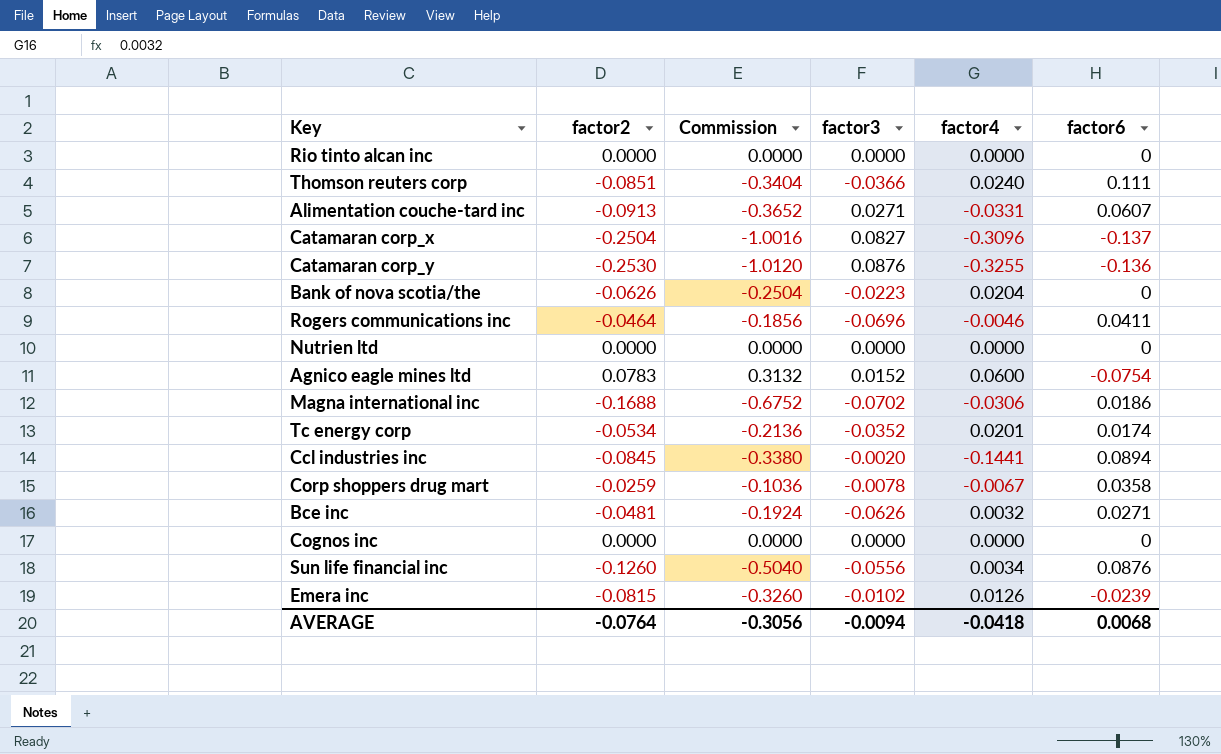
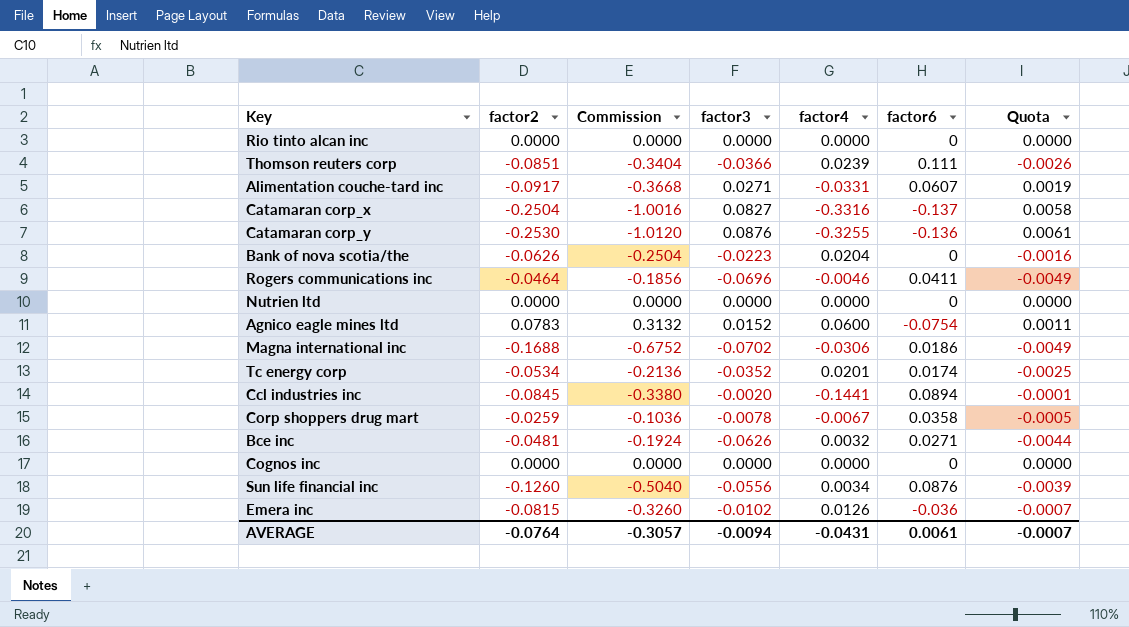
column Quota | formula: none -> [factor3] * 0.07
Thomson reuters corp | factor4: 0.0240 -> 0.0239
Alimentation couche-tard inc | factor2: -0.0913 -> -0.0917
Alimentation couche-tard inc | Commission: -0.3652 -> -0.3668
Catamaran corp_x | factor4: -0.3096 -> -0.3316
Emera inc | factor6: -0.0239 -> -0.036
AVERAGE | Commission: -0.3056 -> -0.3057
AVERAGE | factor4: -0.0418 -> -0.0431
AVERAGE | factor6: 0.0068 -> 0.0061

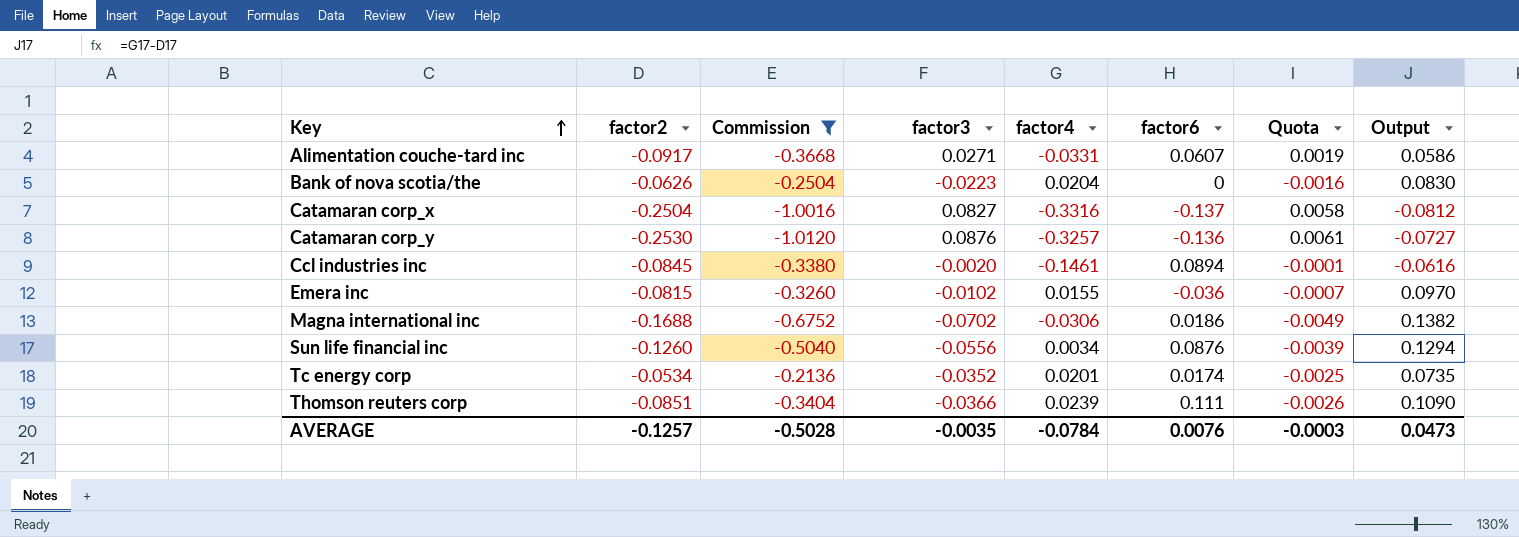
filter: none -> Commission <= -0.2136
row order: none -> Key ascending
column Output | formula: none -> [factor4] - [factor2]
Catamaran corp_y | factor4: -0.3255 -> -0.3257
Ccl industries inc | factor4: -0.1441 -> -0.1461
Emera inc | factor4: 0.0126 -> 0.0155
AVERAGE | factor2: -0.0764 -> -0.1257
AVERAGE | Commission: -0.3057 -> -0.5028
AVERAGE | factor3: -0.0094 -> -0.0035
AVERAGE | factor4: -0.0431 -> -0.0784
AVERAGE | factor6: 0.0061 -> 0.0076
AVERAGE | Quota: -0.0007 -> -0.0003

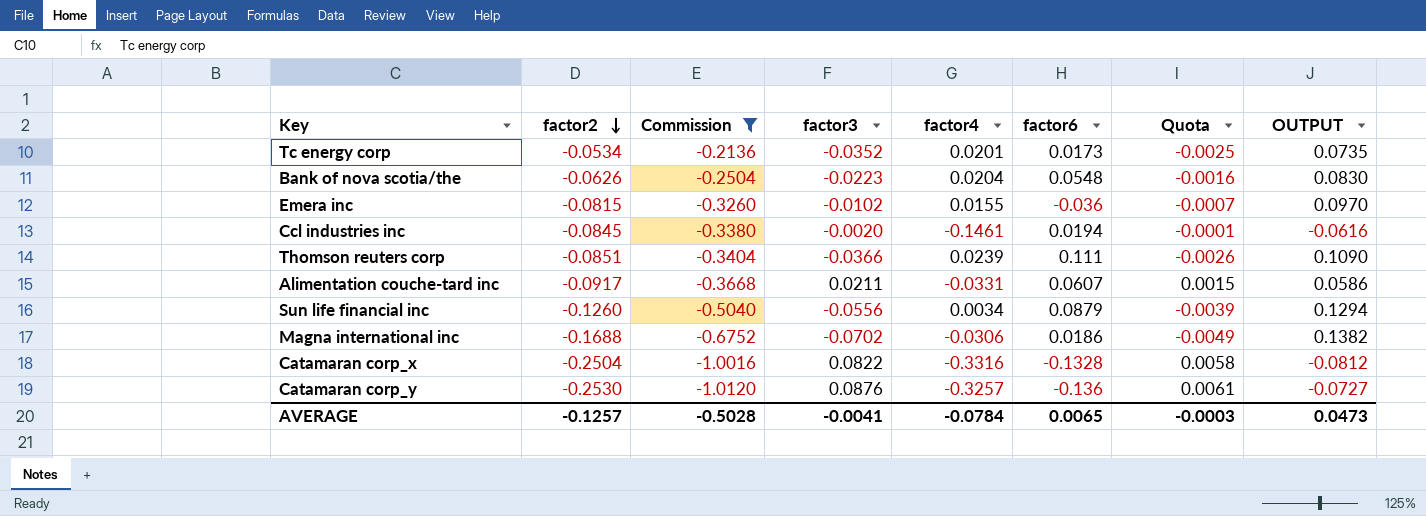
row order: Key ascending -> factor2 descending
column name: Output -> OUTPUT
Tc energy corp | factor6: 0.0174 -> 0.0173
Bank of nova scotia/the | factor6: 0 -> 0.0548
Ccl industries inc | factor6: 0.0894 -> 0.0194
Alimentation couche-tard inc | factor3: 0.0271 -> 0.0211
Alimentation couche-tard inc | Quota: 0.0019 -> 0.0015
Sun life financial inc | factor6: 0.0876 -> 0.0879
Catamaran corp_x | factor3: 0.0827 -> 0.0822
Catamaran corp_x | factor6: -0.137 -> -0.1328
AVERAGE | factor3: -0.0035 -> -0.0041
AVERAGE | factor6: 0.0076 -> 0.0065

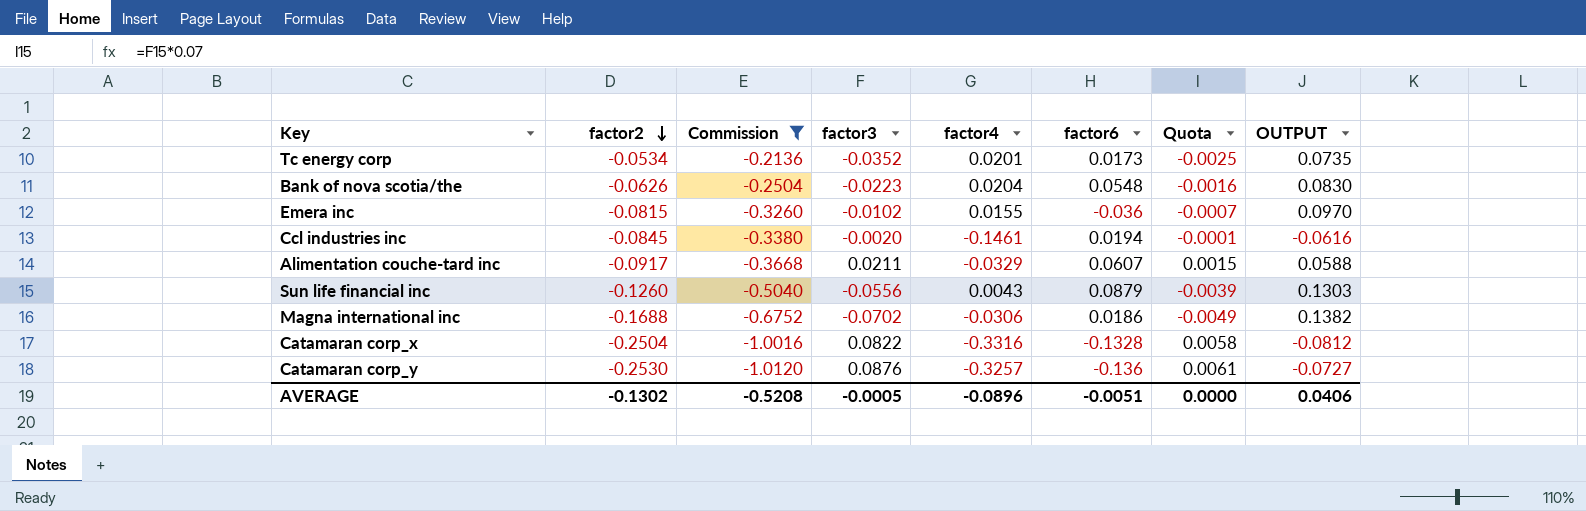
row Thomson reuters corp: -0.0851 | -0.3404 | -0.0366 | 0.0239 | 0.111 | -0.0026 | 0.1090 -> none
Alimentation couche-tard inc | factor4: -0.0331 -> -0.0329
Alimentation couche-tard inc | OUTPUT: 0.0586 -> 0.0588
Sun life financial inc | factor4: 0.0034 -> 0.0043
Sun life financial inc | OUTPUT: 0.1294 -> 0.1303
AVERAGE | factor2: -0.1257 -> -0.1302
AVERAGE | Commission: -0.5028 -> -0.5208
AVERAGE | factor3: -0.0041 -> -0.0005
AVERAGE | factor4: -0.0784 -> -0.0896
AVERAGE | factor6: 0.0065 -> -0.0051
AVERAGE | Quota: -0.0003 -> 0.0000
AVERAGE | OUTPUT: 0.0473 -> 0.0406

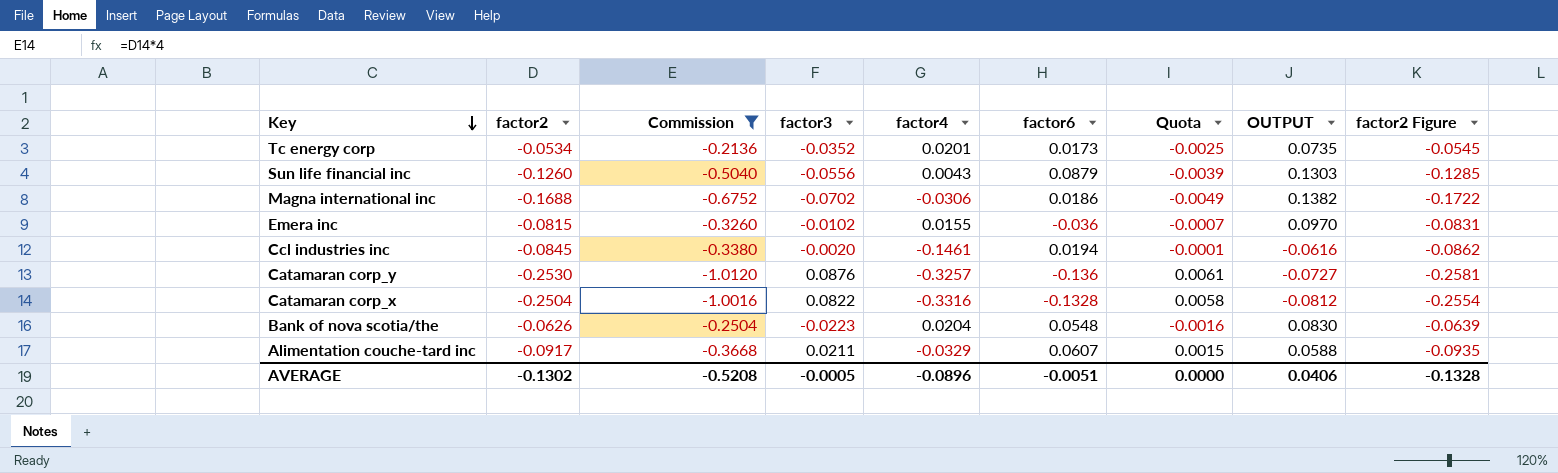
row order: factor2 descending -> Key descending
column factor2 Figure | formula: none -> [factor2] * 1.02

